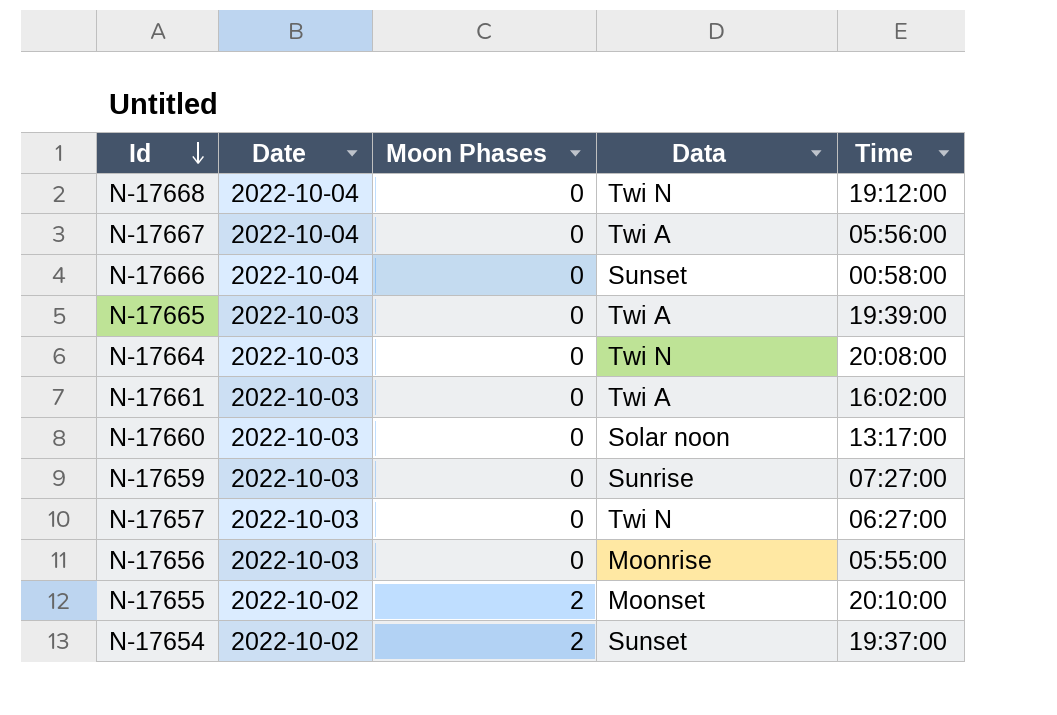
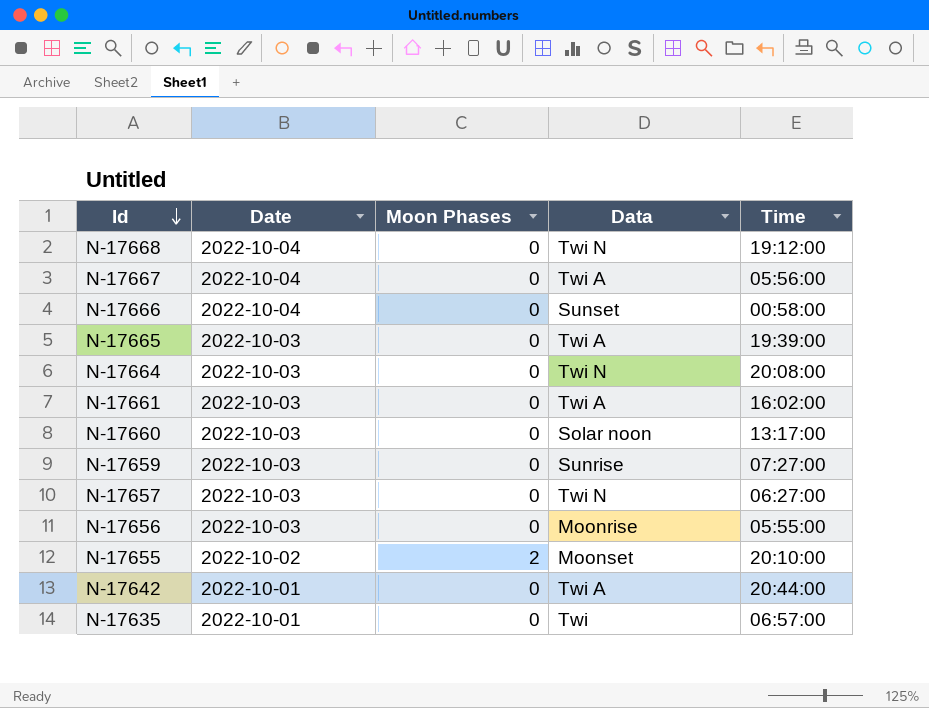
row N-17654: 2022-10-02 | 2 | Sunset | 19:37:00 -> none
row N-17642: none -> 2022-10-01 | 0 | Twi A | 20:44:00
row N-17635: none -> 2022-10-01 | 0 | Twi | 06:57:00

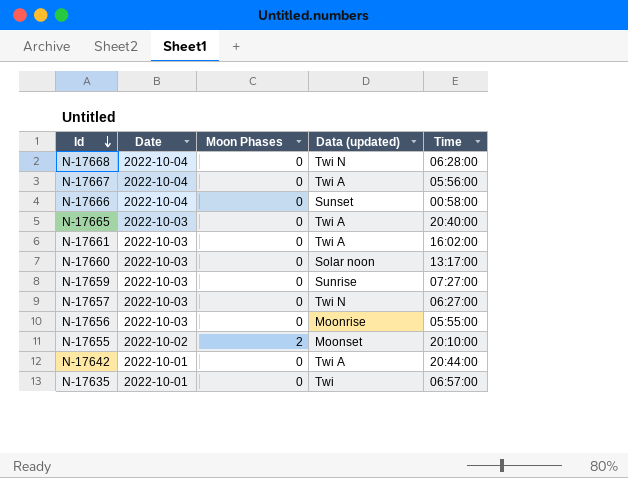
column name: Data -> Data (updated)
row N-17664: 2022-10-03 | 0 | Twi N | 20:08:00 -> none
N-17668 | Time: 19:12:00 -> 06:28:00
N-17665 | Time: 19:39:00 -> 20:40:00

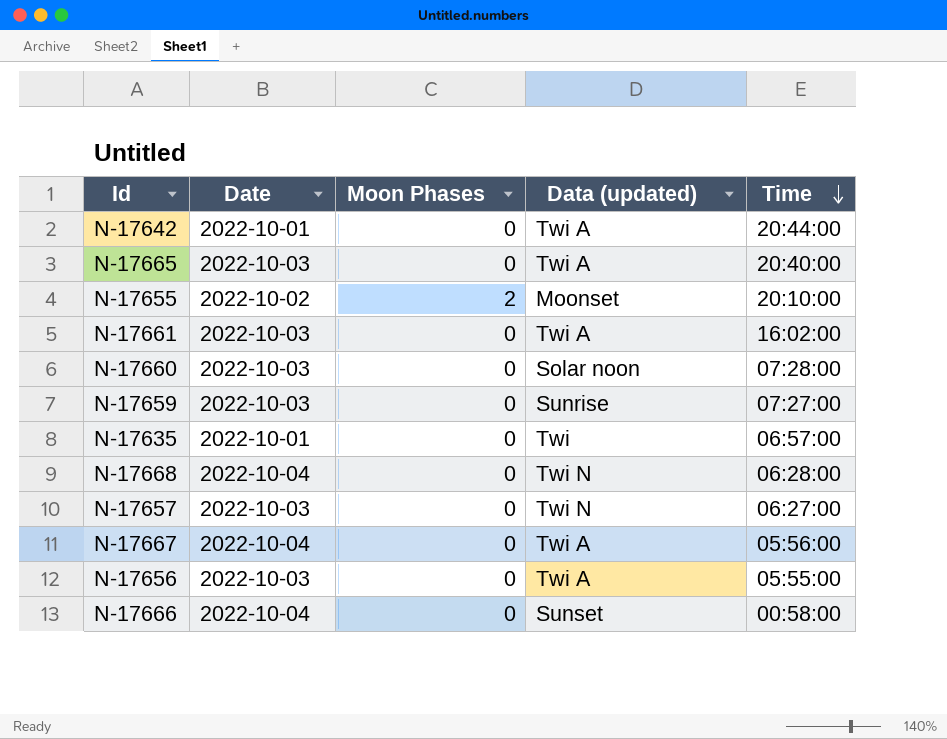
row order: Id descending -> Time descending
N-17660 | Time: 13:17:00 -> 07:28:00
N-17656 | Data (updated): Moonrise -> Twi A

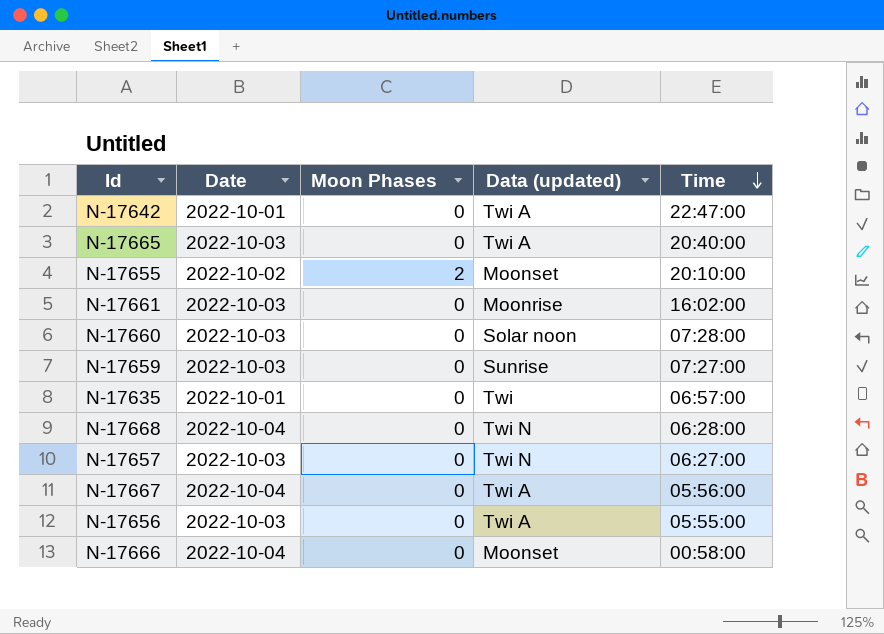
N-17642 | Time: 20:44:00 -> 22:47:00
N-17661 | Data (updated): Twi A -> Moonrise
N-17666 | Data (updated): Sunset -> Moonset

